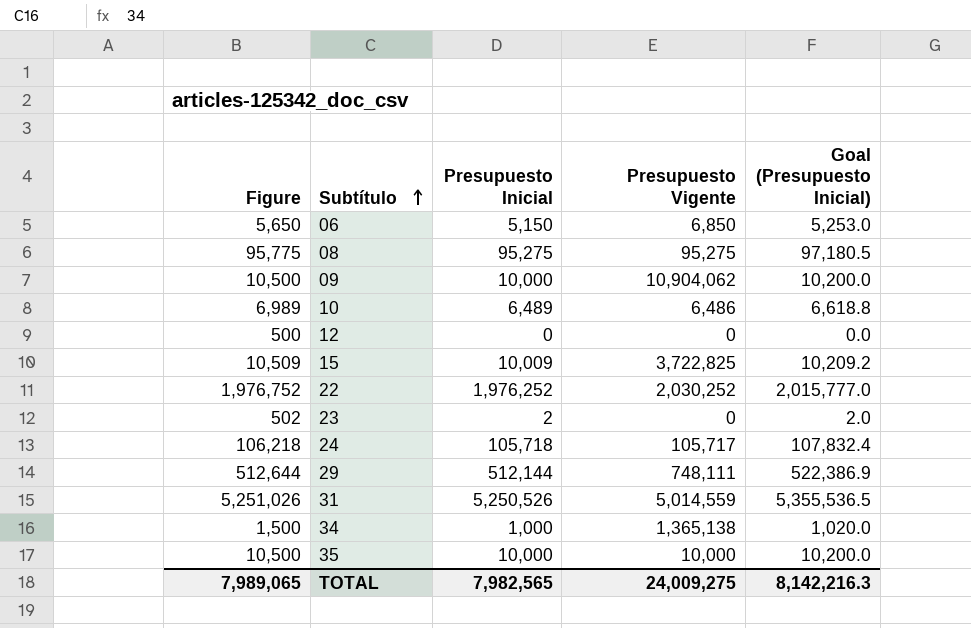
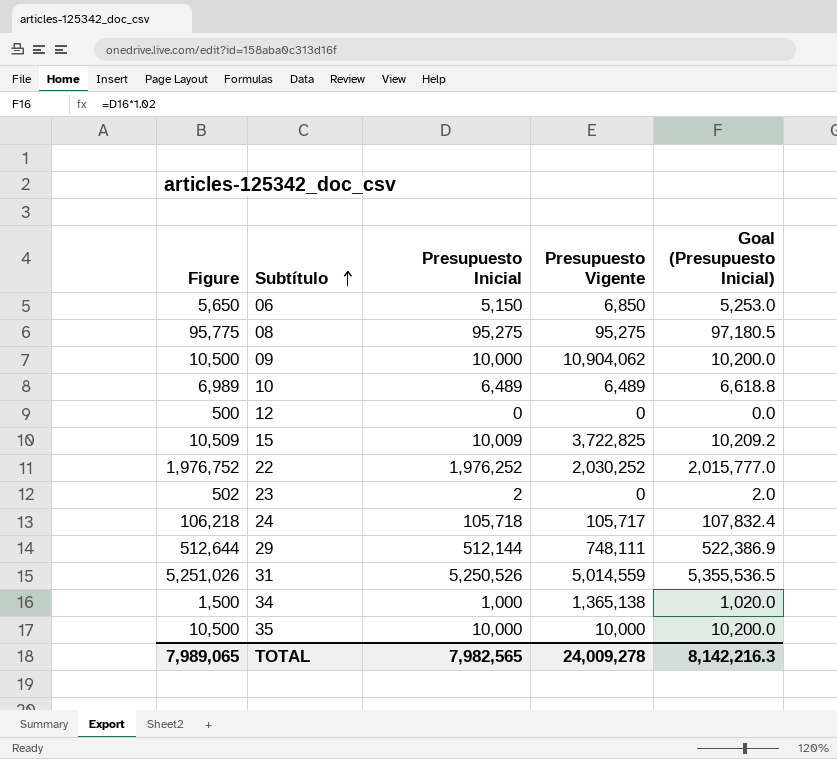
10 | Presupuesto Vigente: 6,486 -> 6,489
TOTAL | Presupuesto Vigente: 24,009,275 -> 24,009,278

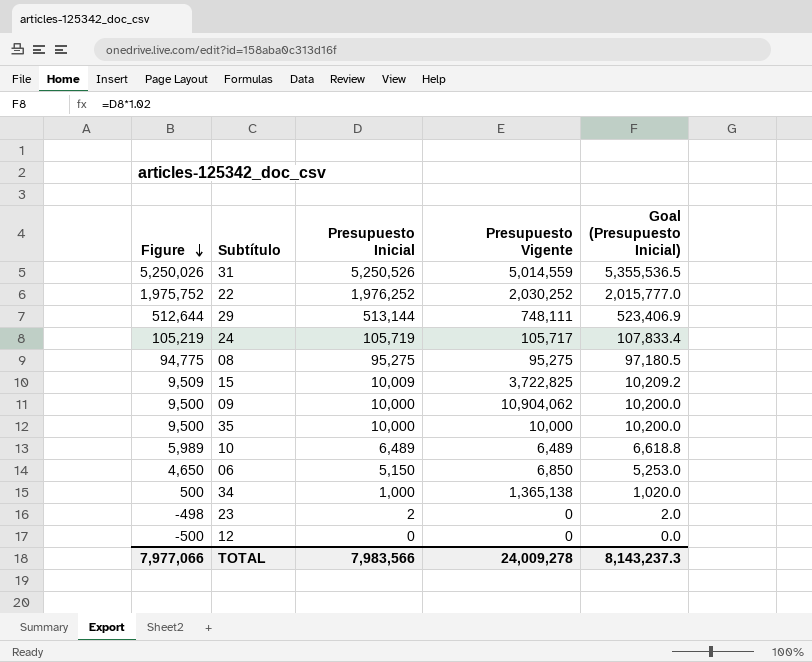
row order: Subtítulo ascending -> Figure descending
column Figure | formula: [Presupuesto Inicial] + 500 -> [Presupuesto Inicial] - 500
29 | Presupuesto Inicial: 512,144 -> 513,144
29 | Goal (Presupuesto Inicial): 522,386.9 -> 523,406.9
24 | Presupuesto Inicial: 105,718 -> 105,719
24 | Goal (Presupuesto Inicial): 107,832.4 -> 107,833.4
TOTAL | Figure: 7,989,065 -> 7,977,066
TOTAL | Presupuesto Inicial: 7,982,565 -> 7,983,566
TOTAL | Goal (Presupuesto Inicial): 8,142,216.3 -> 8,143,237.3

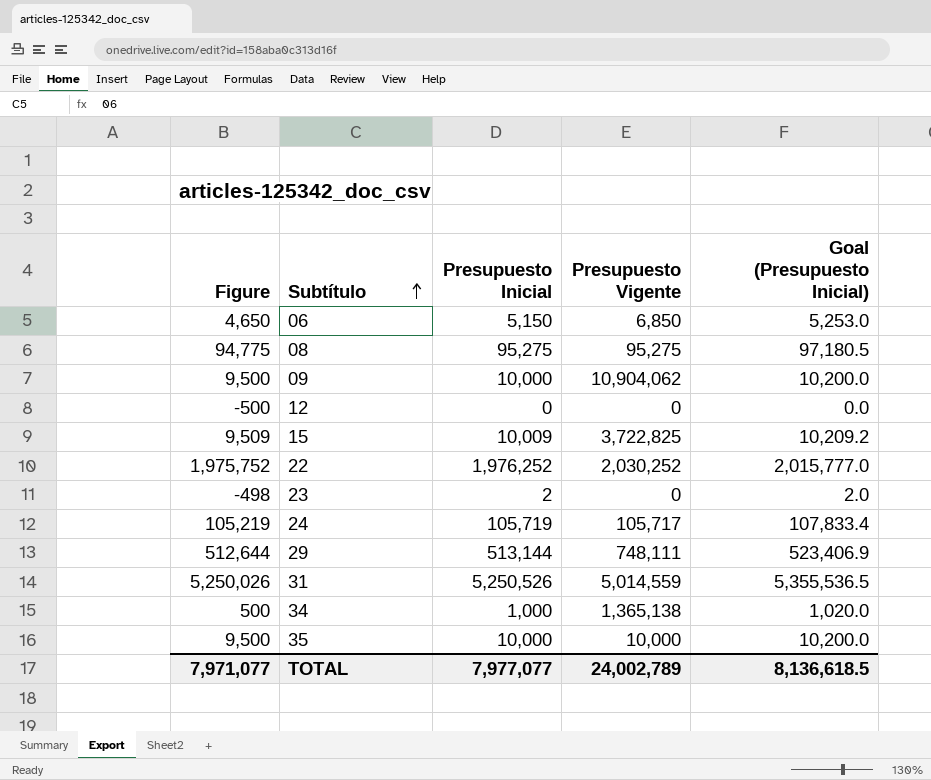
row order: Figure descending -> Subtítulo ascending
row 10: 5,989 | 6,489 | 6,489 | 6,618.8 -> none
TOTAL | Figure: 7,977,066 -> 7,971,077
TOTAL | Presupuesto Inicial: 7,983,566 -> 7,977,077
TOTAL | Presupuesto Vigente: 24,009,278 -> 24,002,789
TOTAL | Goal (Presupuesto Inicial): 8,143,237.3 -> 8,136,618.5

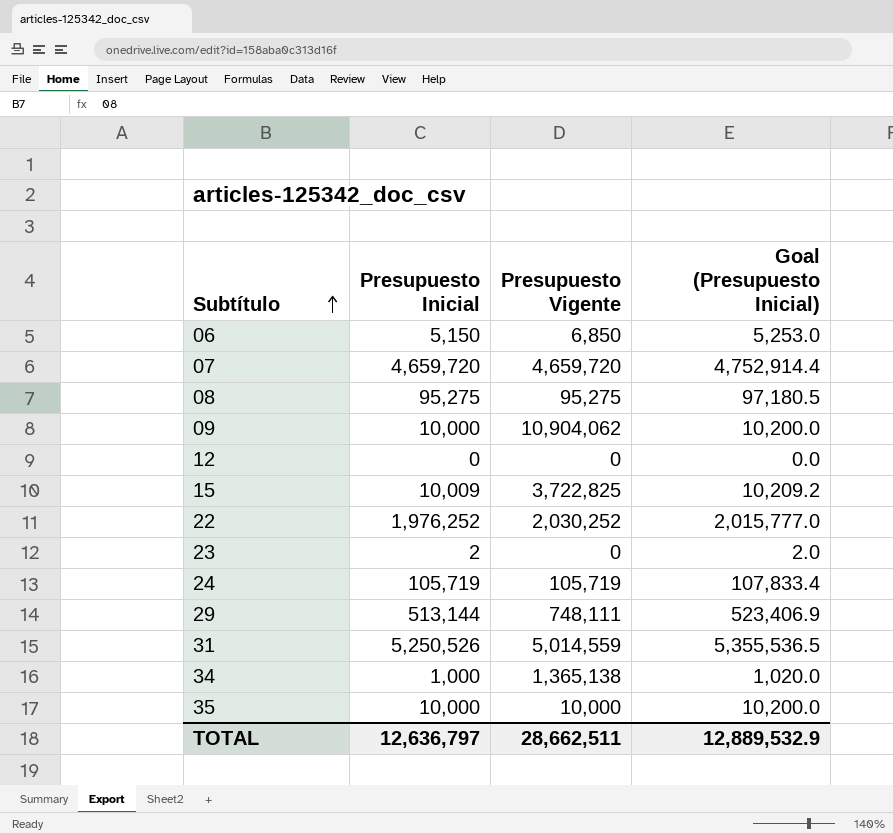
column Figure | formula: [Presupuesto Inicial] - 500 -> none
row 07: none -> 4,659,720 | 4,659,720 | 4,752,914.4
24 | Presupuesto Vigente: 105,717 -> 105,719
TOTAL | Presupuesto Inicial: 7,977,077 -> 12,636,797
TOTAL | Presupuesto Vigente: 24,002,789 -> 28,662,511
TOTAL | Goal (Presupuesto Inicial): 8,136,618.5 -> 12,889,532.9

